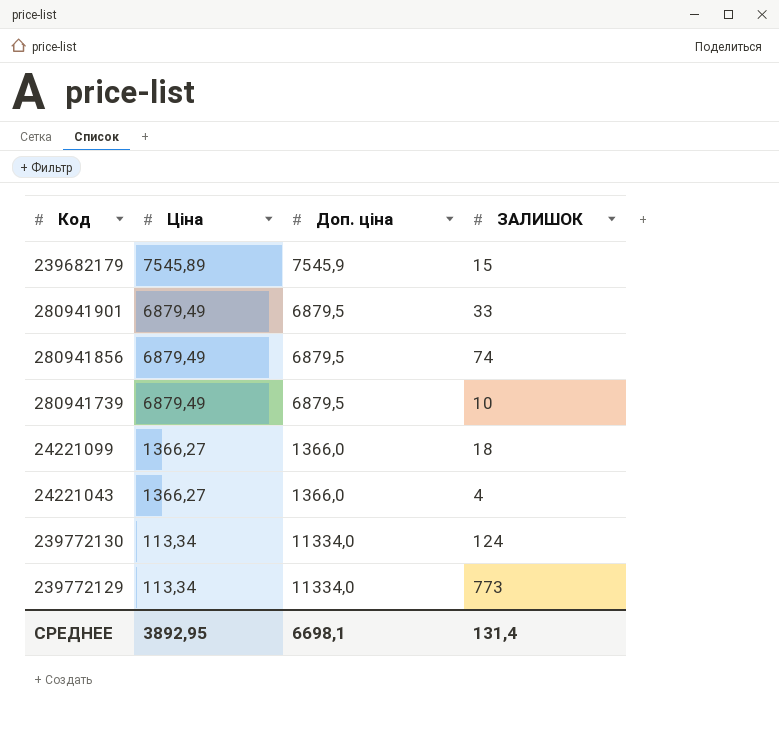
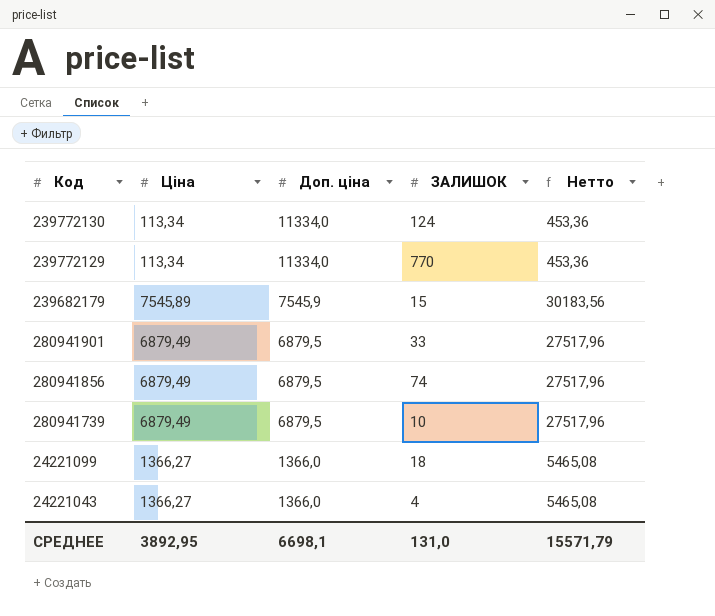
row order: Ціна descending -> Доп. ціна descending
column Нетто | formula: none -> [Ціна] * 4
239772129 | ЗАЛИШОК: 773 -> 770
СРЕДНЕЕ | ЗАЛИШОК: 131,4 -> 131,0

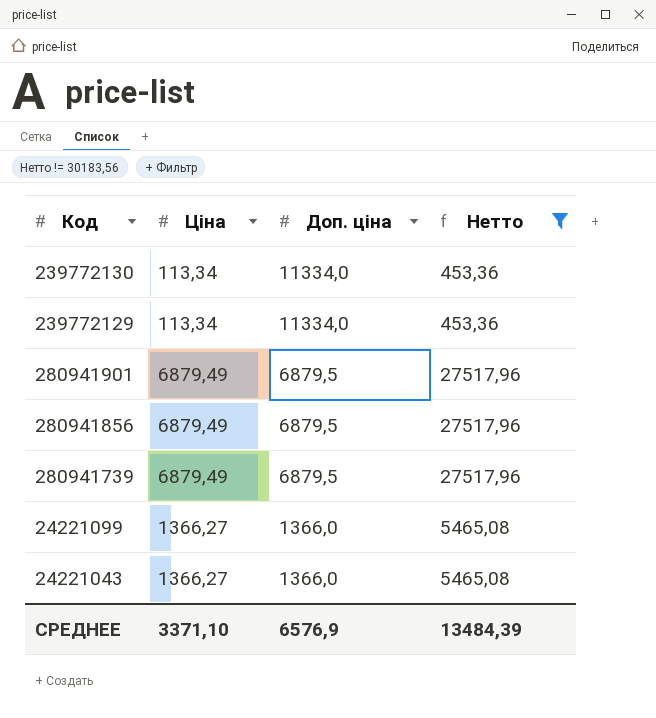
filter: none -> Нетто != 30183,56
column ЗАЛИШОК | position: 4 -> none
СРЕДНЕЕ | Ціна: 3892,95 -> 3371,10
СРЕДНЕЕ | Доп. ціна: 6698,1 -> 6576,9
СРЕДНЕЕ | Нетто: 15571,79 -> 13484,39

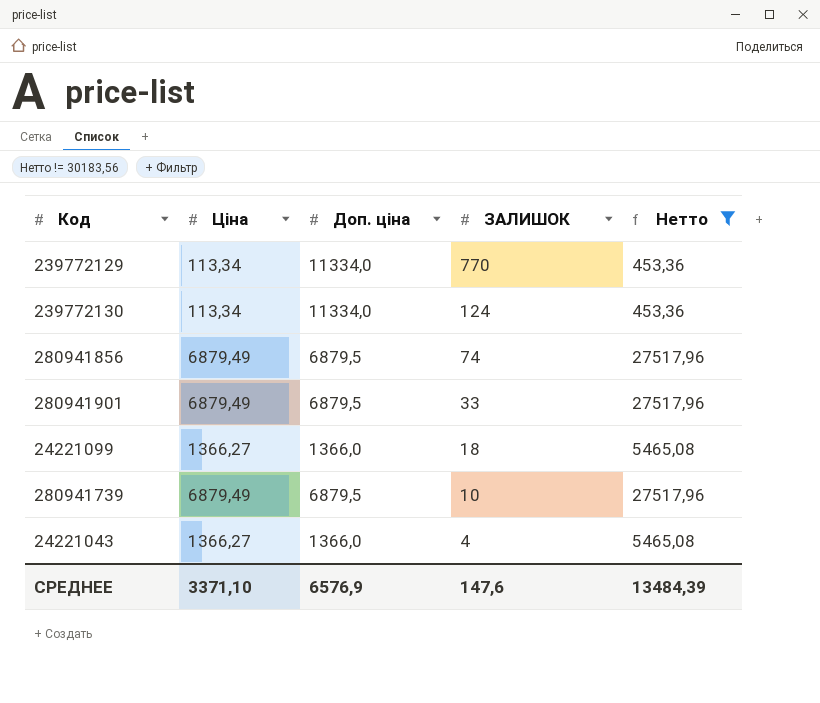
row order: Доп. ціна descending -> ЗАЛИШОК descending
column ЗАЛИШОК | position: none -> 4

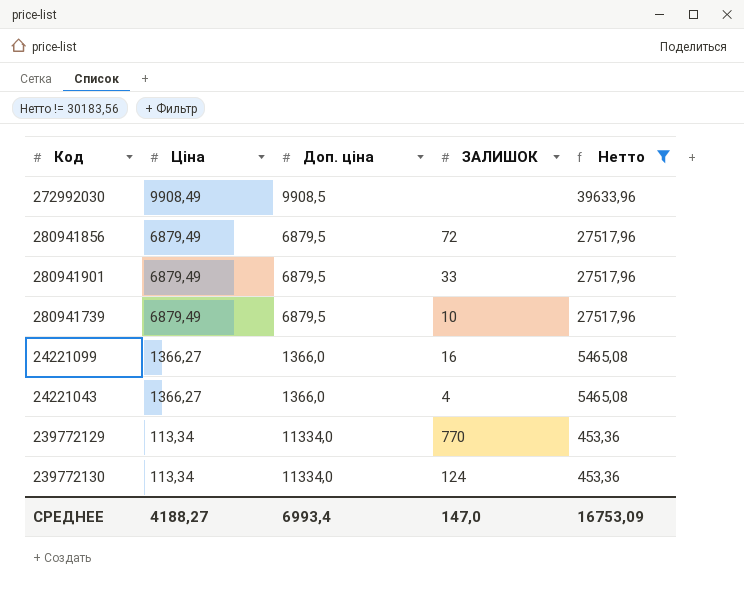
row order: ЗАЛИШОК descending -> Ціна descending
row 272992030: none -> 9908,49 | 9908,5 | none | 39633,96
280941856 | ЗАЛИШОК: 74 -> 72
24221099 | ЗАЛИШОК: 18 -> 16
СРЕДНЕЕ | Ціна: 3371,10 -> 4188,27
СРЕДНЕЕ | Доп. ціна: 6576,9 -> 6993,4
СРЕДНЕЕ | ЗАЛИШОК: 147,6 -> 147,0
СРЕДНЕЕ | Нетто: 13484,39 -> 16753,09

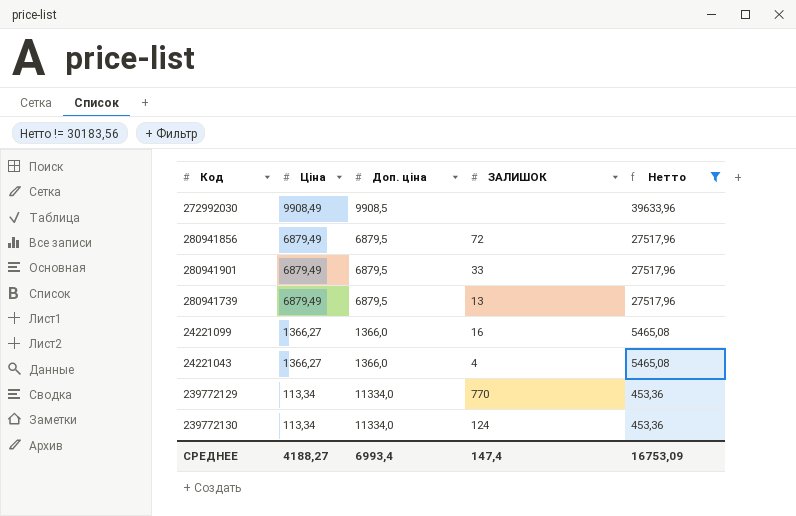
280941739 | ЗАЛИШОК: 10 -> 13
СРЕДНЕЕ | ЗАЛИШОК: 147,0 -> 147,4

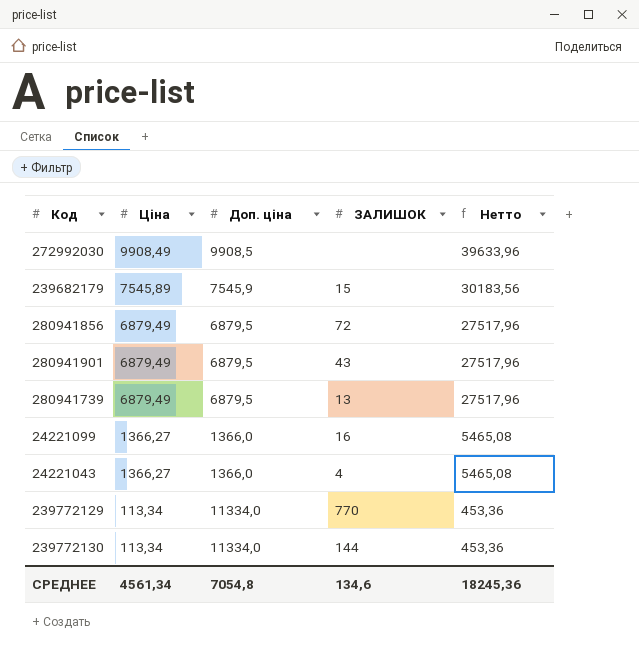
filter: Нетто != 30183,56 -> none
280941901 | ЗАЛИШОК: 33 -> 43
239772130 | ЗАЛИШОК: 124 -> 144
СРЕДНЕЕ | Ціна: 4188,27 -> 4561,34
СРЕДНЕЕ | Доп. ціна: 6993,4 -> 7054,8
СРЕДНЕЕ | ЗАЛИШОК: 147,4 -> 134,6
СРЕДНЕЕ | Нетто: 16753,09 -> 18245,36

